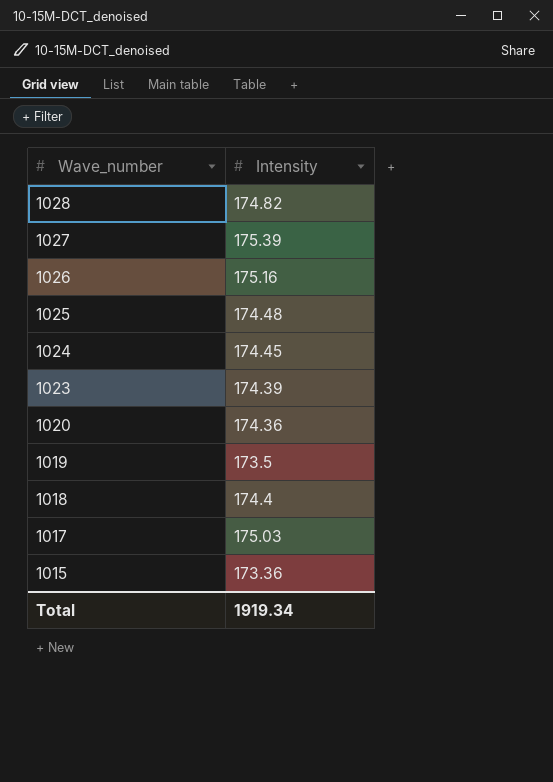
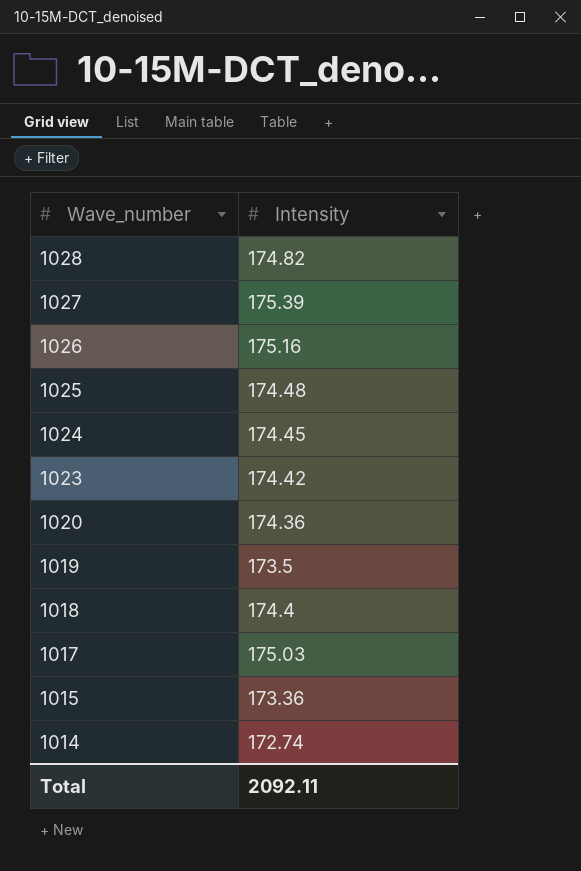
1023 | Intensity: 174.39 -> 174.42
row 1014: none -> 172.74
Total | Intensity: 1919.34 -> 2092.11

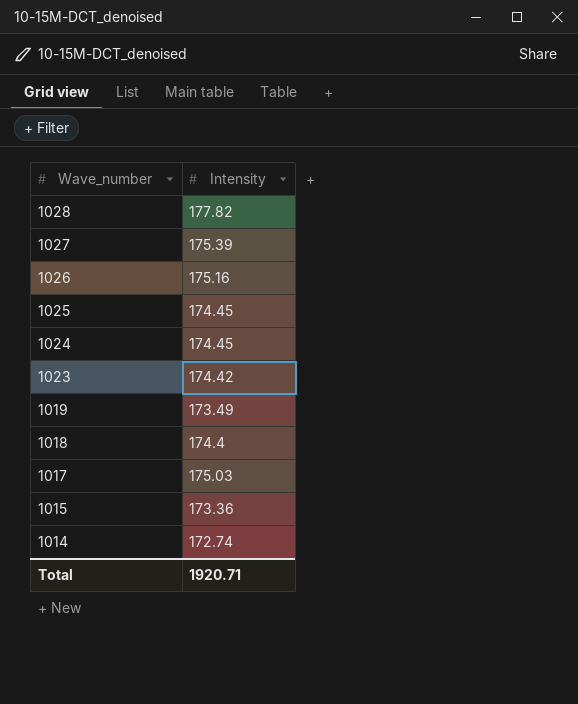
row 1020: 174.36 -> none
1028 | Intensity: 174.82 -> 177.82
1025 | Intensity: 174.48 -> 174.45
1019 | Intensity: 173.5 -> 173.49
Total | Intensity: 2092.11 -> 1920.71

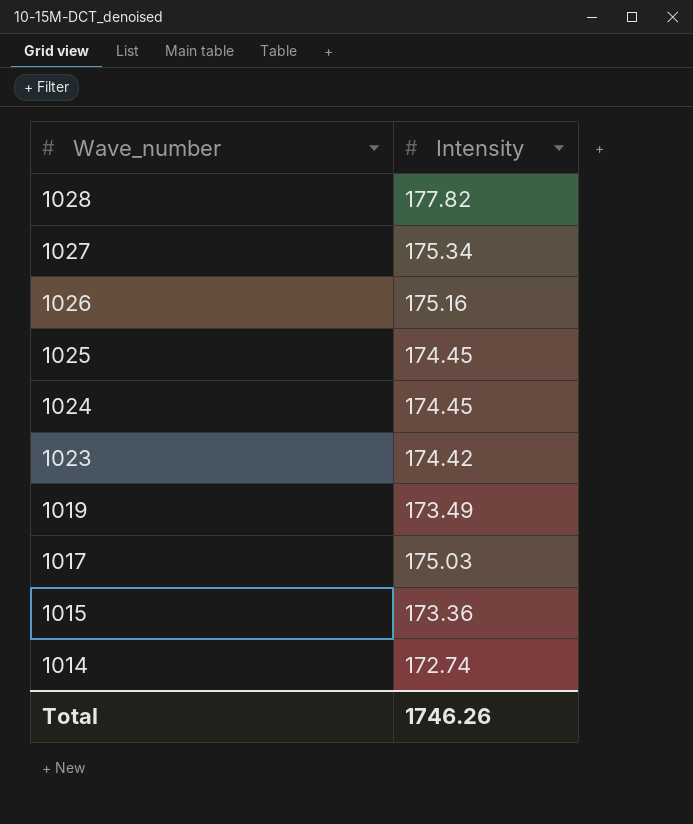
row 1018: 174.4 -> none
1027 | Intensity: 175.39 -> 175.34
Total | Intensity: 1920.71 -> 1746.26

